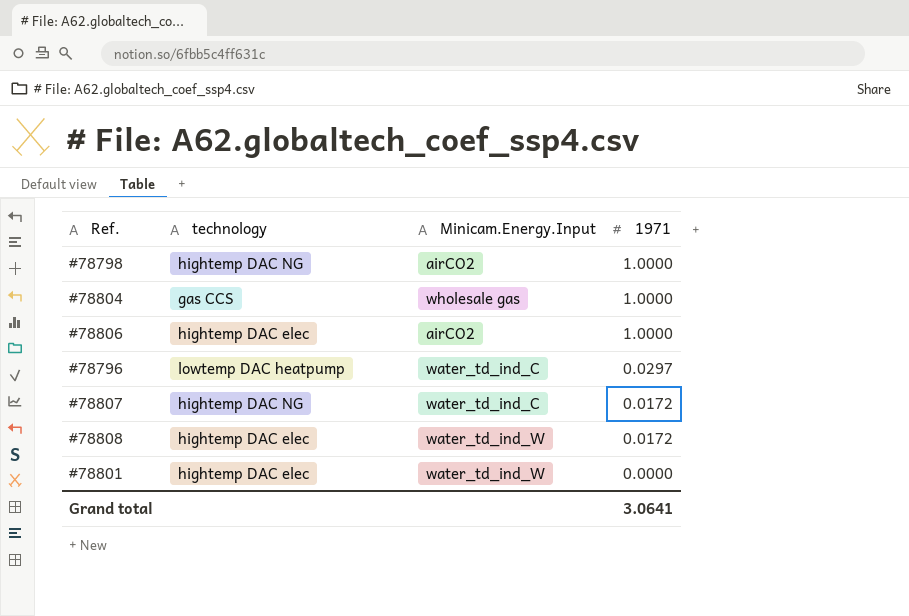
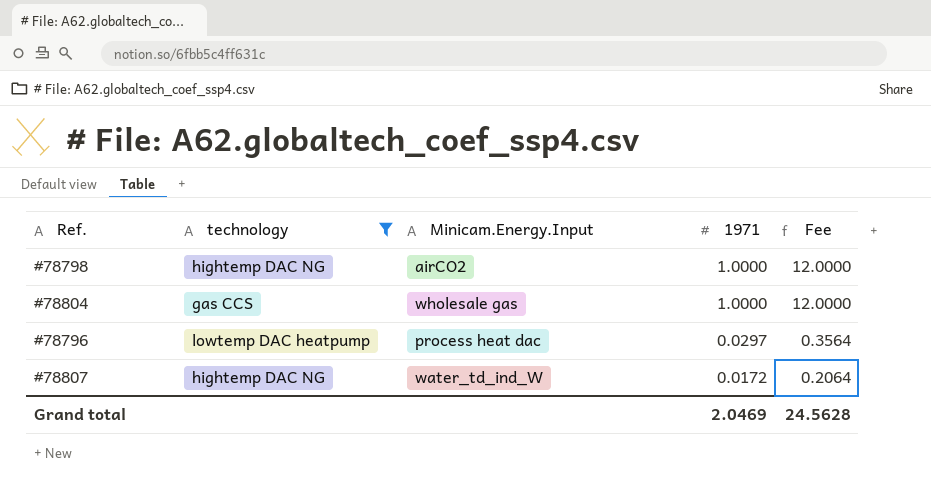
filter: none -> technology != hightemp DAC elec
column Fee | formula: none -> [1971] * 12
#78796 | Minicam.Energy.Input: water_td_ind_C -> process heat dac
#78807 | Minicam.Energy.Input: water_td_ind_C -> water_td_ind_W
Grand total | 1971: 3.0641 -> 2.0469

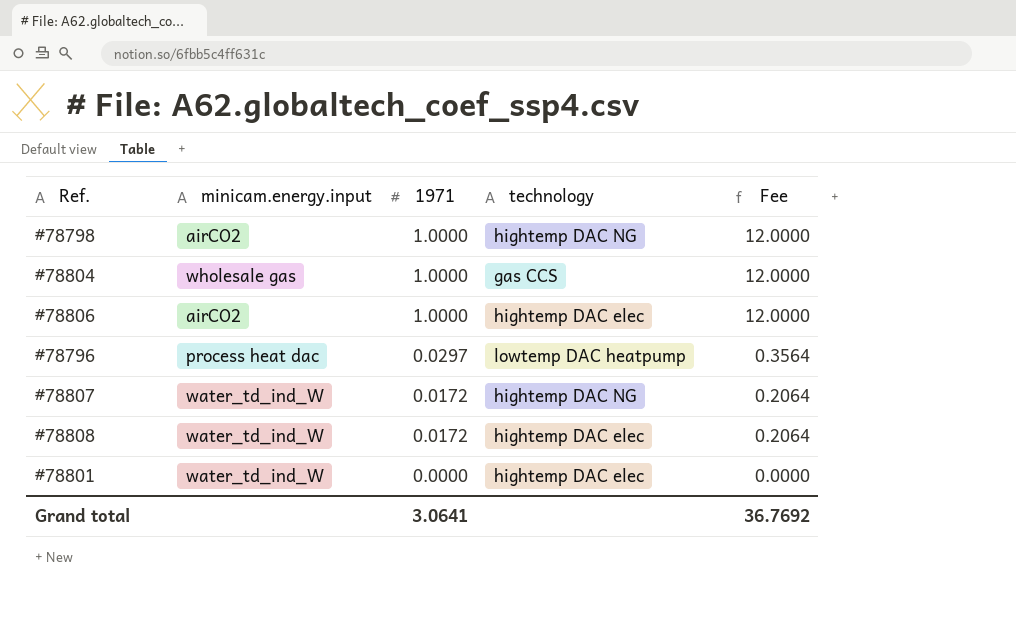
filter: technology != hightemp DAC elec -> none
column name: Minicam.Energy.Input -> minicam.energy.input
column technology | position: 2 -> 4
Grand total | 1971: 2.0469 -> 3.0641
Grand total | Fee: 24.5628 -> 36.7692

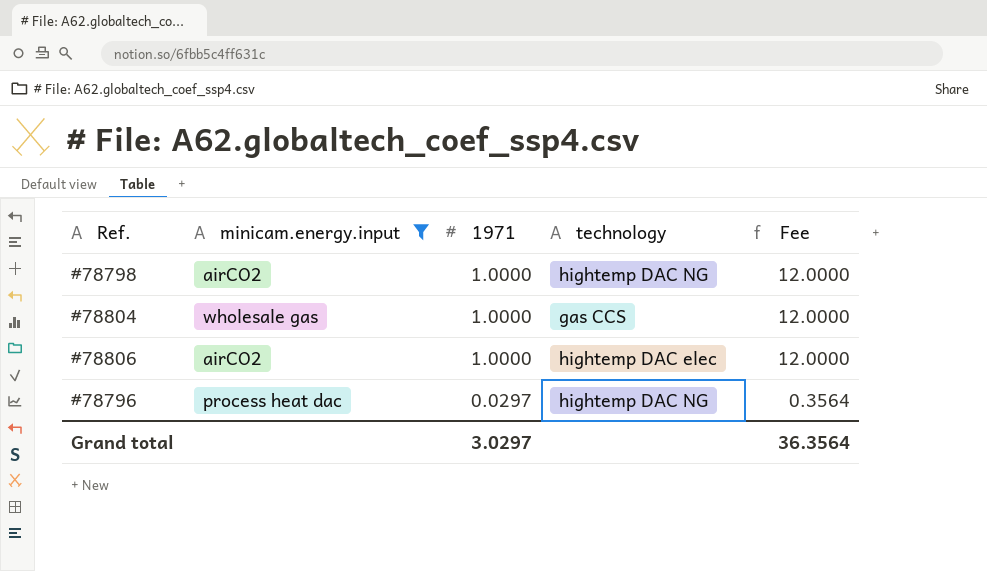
filter: none -> minicam.energy.input != water_td_ind_W
#78796 | technology: lowtemp DAC heatpump -> hightemp DAC NG
Grand total | 1971: 3.0641 -> 3.0297
Grand total | Fee: 36.7692 -> 36.3564

